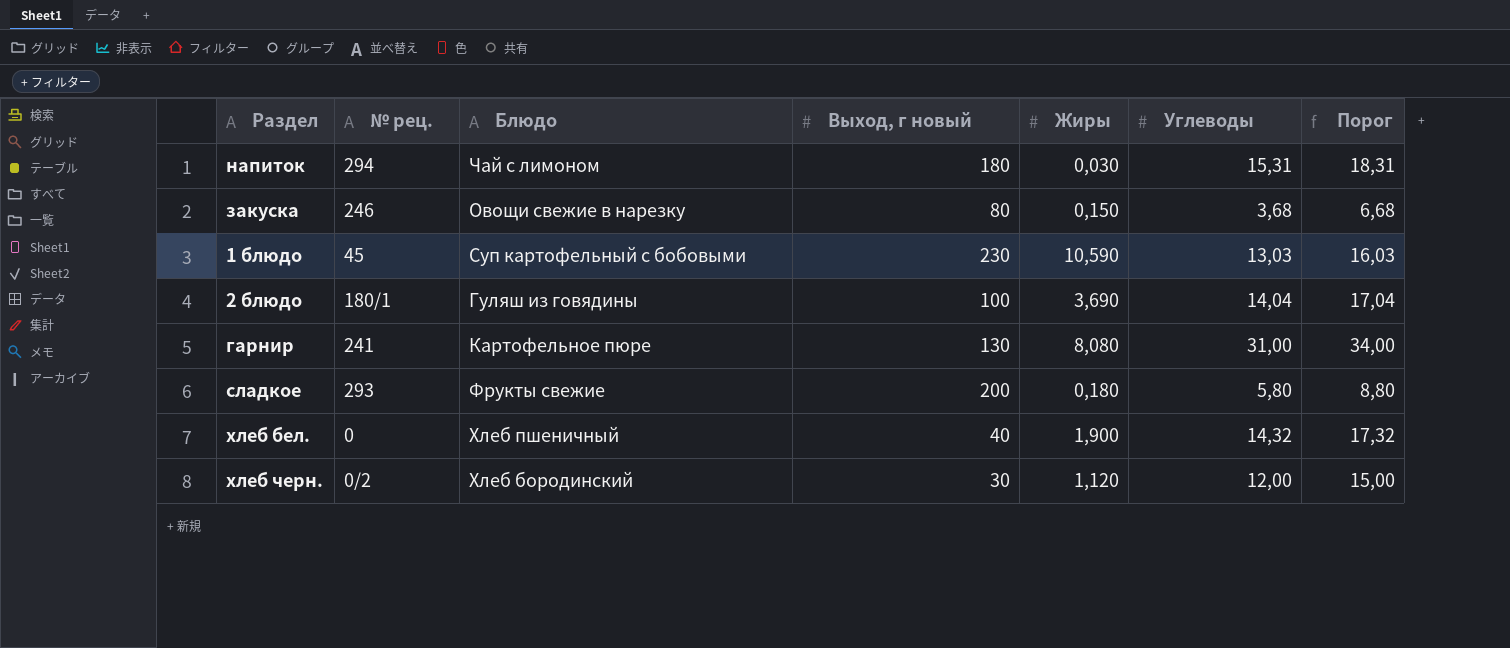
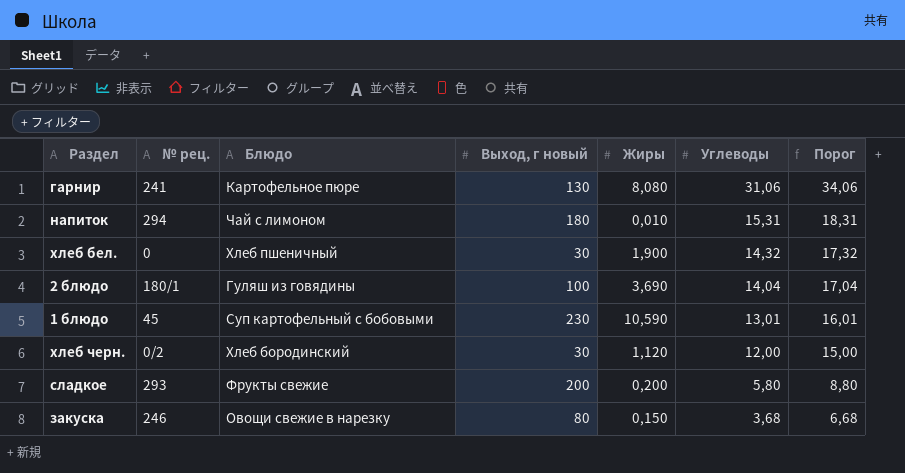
row order: none -> Углеводы descending
гарнир | Углеводы: 31,00 -> 31,06
гарнир | Порог: 34,00 -> 34,06
напиток | Жиры: 0,030 -> 0,010
хлеб бел. | Выход, г новый: 40 -> 30
1 блюдо | Углеводы: 13,03 -> 13,01
1 блюдо | Порог: 16,03 -> 16,01
сладкое | Жиры: 0,180 -> 0,200

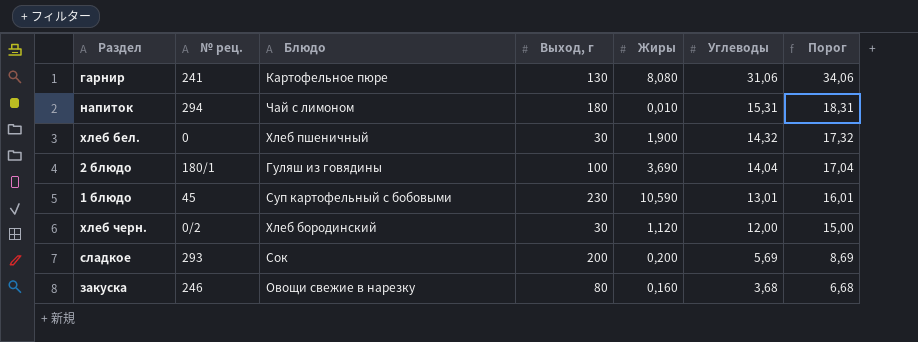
column name: Выход, г новый -> Выход, г
сладкое | Блюдо: Фрукты свежие -> Сок
сладкое | Углеводы: 5,80 -> 5,69
сладкое | Порог: 8,80 -> 8,69
закуска | Жиры: 0,150 -> 0,160

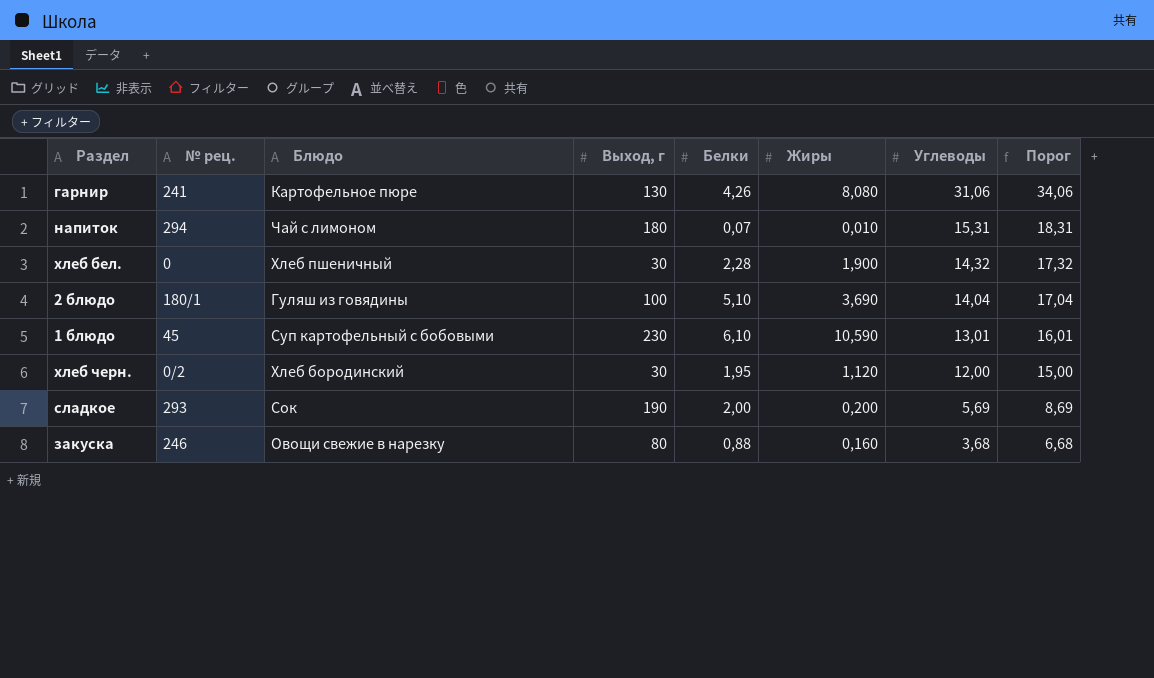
column Белки | position: none -> 5
сладкое | Выход, г: 200 -> 190

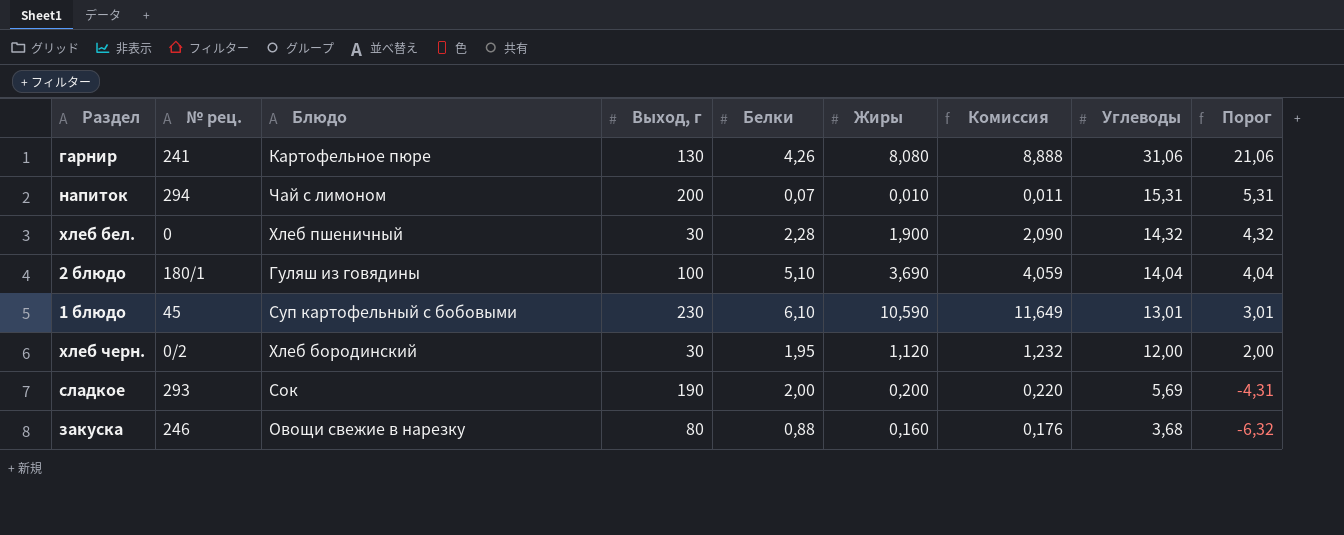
column Комиссия | formula: none -> [Жиры] * 1,1
column Порог | formula: [Углеводы] + 3 -> [Углеводы] - 10
напиток | Выход, г: 180 -> 200

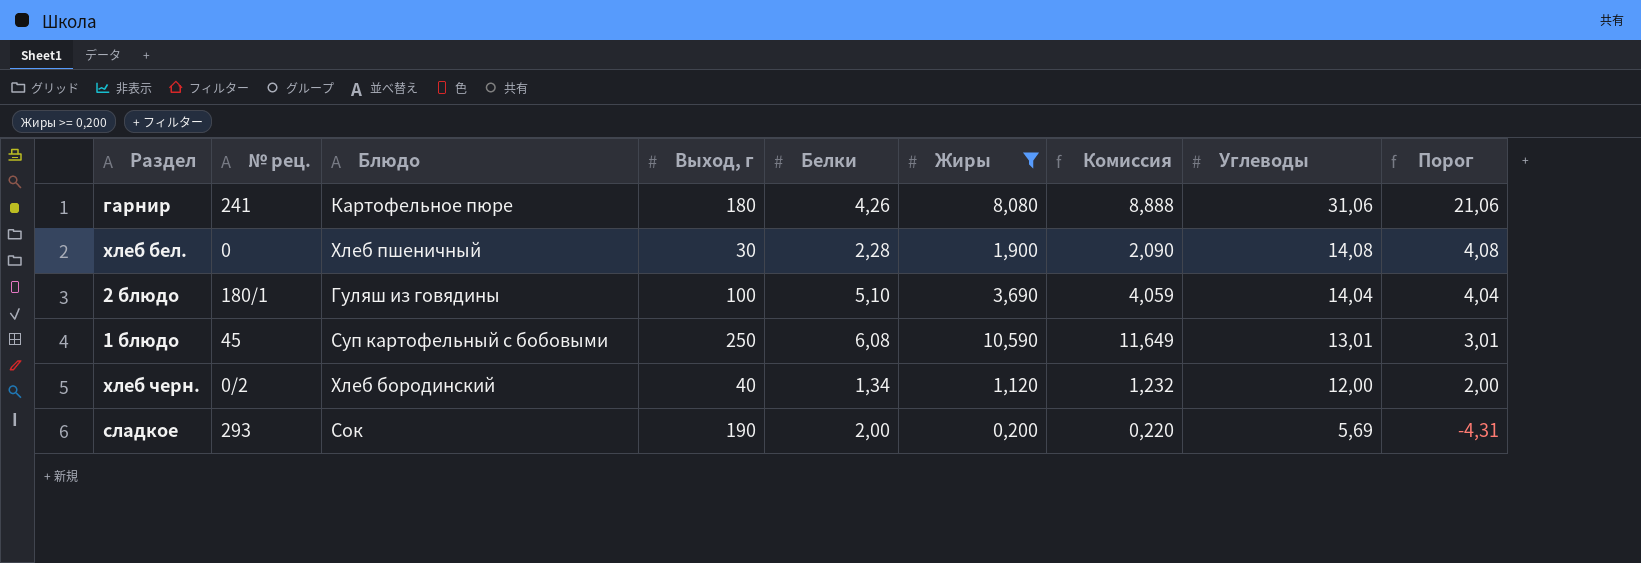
filter: none -> Жиры >= 0,200
гарнир | Выход, г: 130 -> 180
хлеб бел. | Углеводы: 14,32 -> 14,08
хлеб бел. | Порог: 4,32 -> 4,08
1 блюдо | Выход, г: 230 -> 250
1 блюдо | Белки: 6,10 -> 6,08
хлеб черн. | Выход, г: 30 -> 40
хлеб черн. | Белки: 1,95 -> 1,34

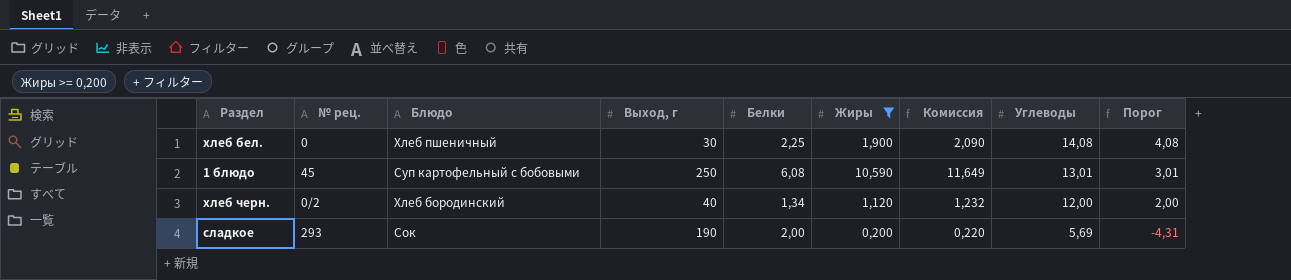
row гарнир: 241 | Картофельное пюре | 180 | 4,26 | 8,080 | 8,888 | 31,06 | 21,06 -> none
row 2 блюдо: 180/1 | Гуляш из говядины | 100 | 5,10 | 3,690 | 4,059 | 14,04 | 4,04 -> none
хлеб бел. | Белки: 2,28 -> 2,25

